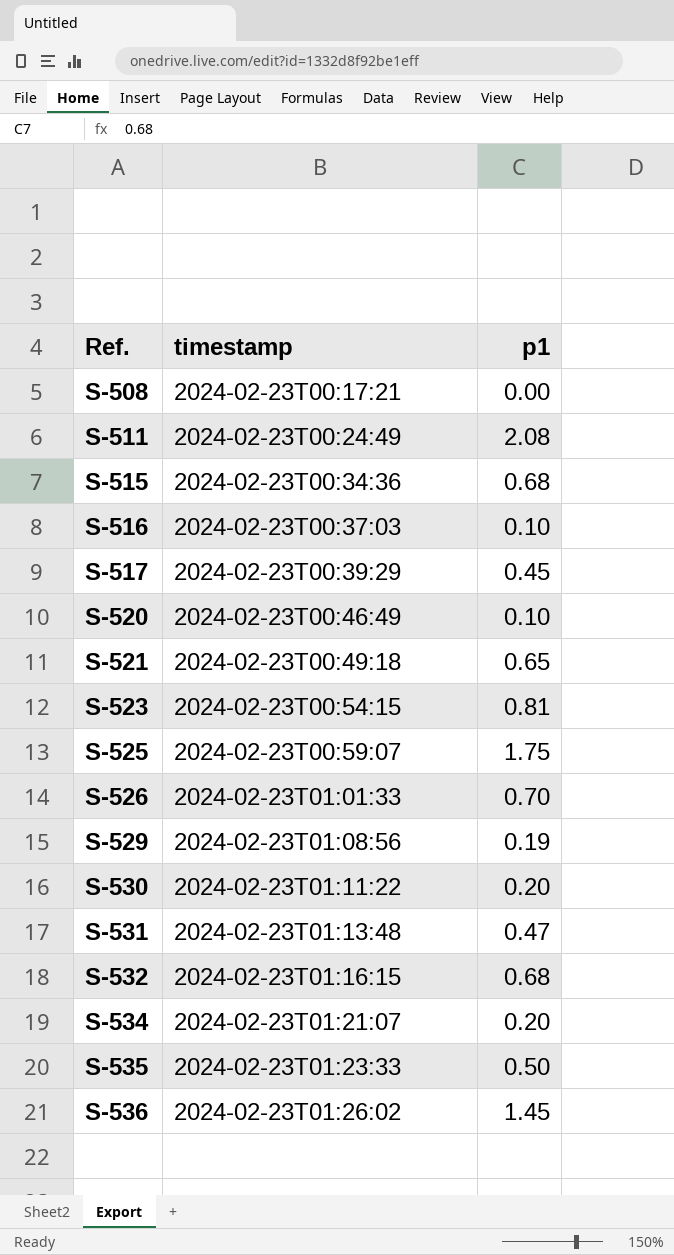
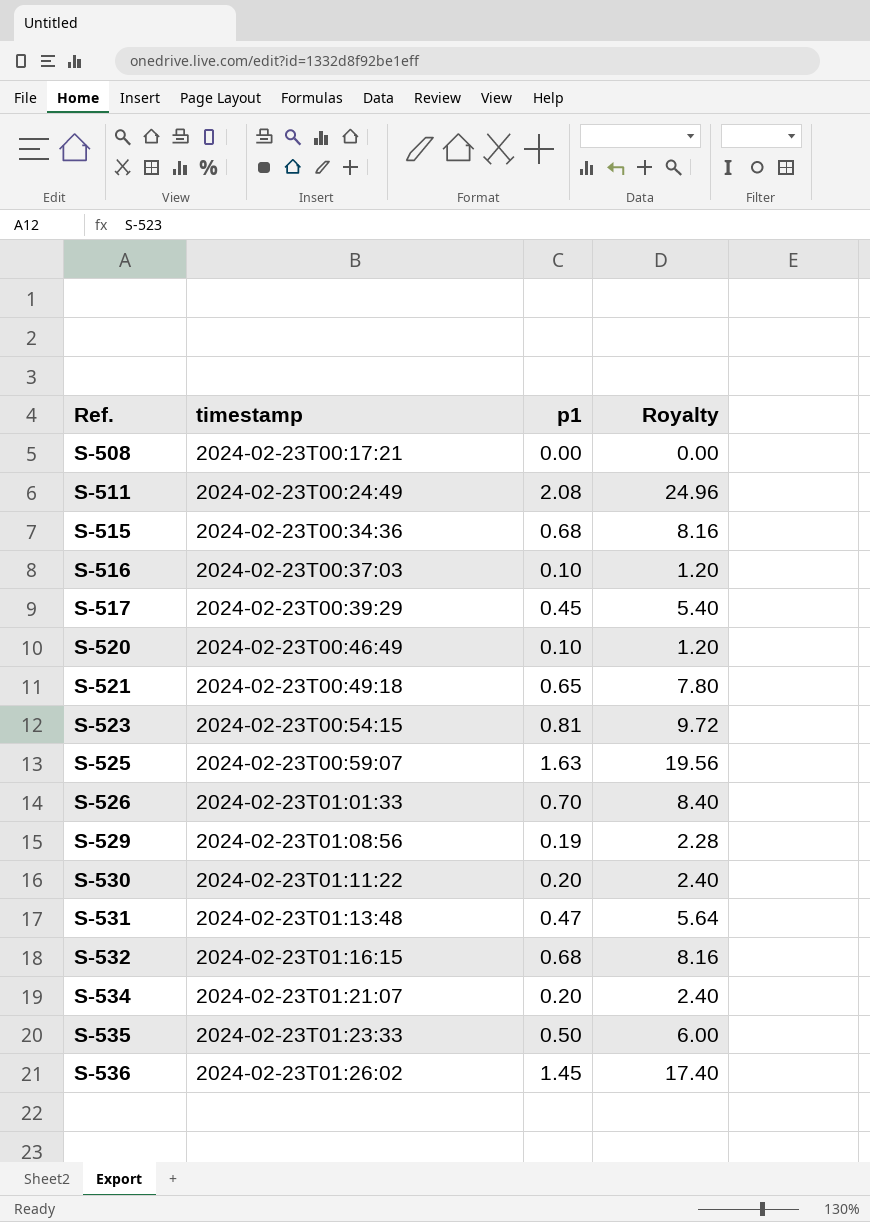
column Royalty | formula: none -> [p1] * 12
S-525 | p1: 1.75 -> 1.63

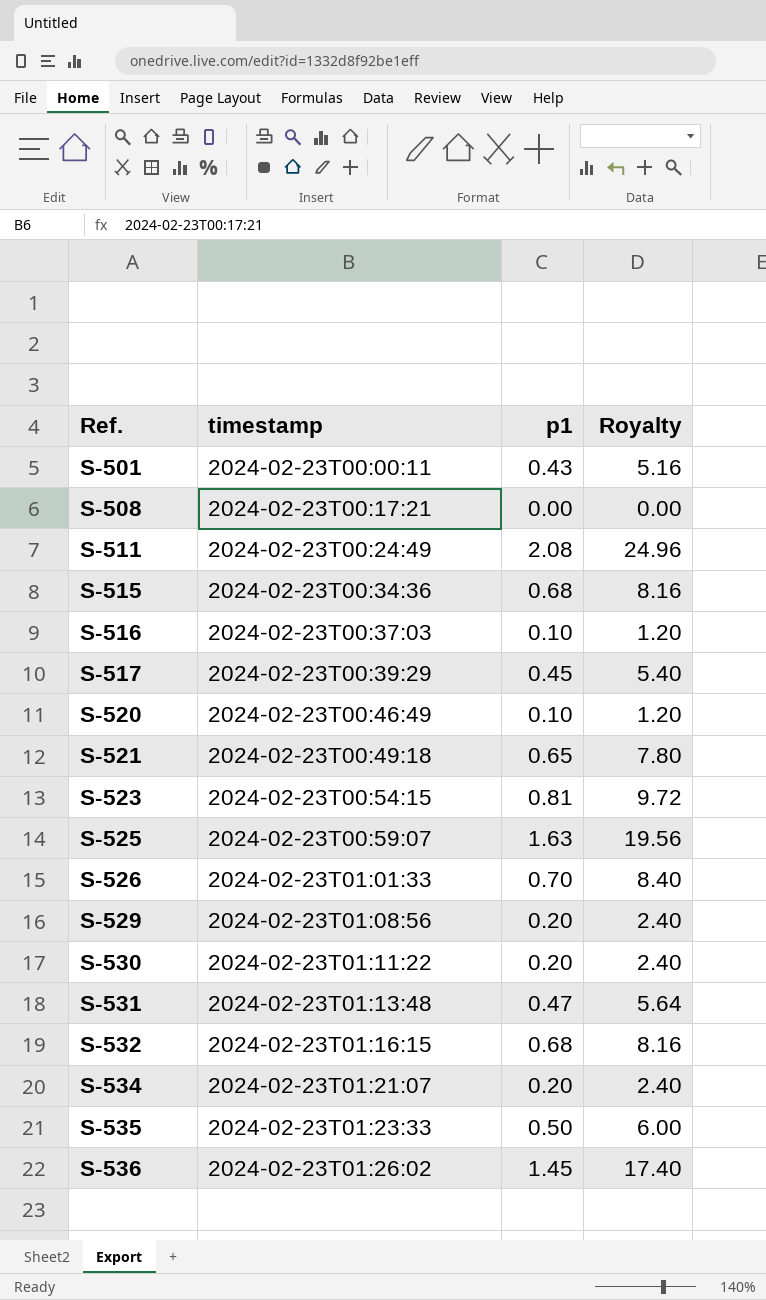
row S-501: none -> 2024-02-23T00:00:11 | 0.43 | 5.16
S-529 | p1: 0.19 -> 0.20
S-529 | Royalty: 2.28 -> 2.40

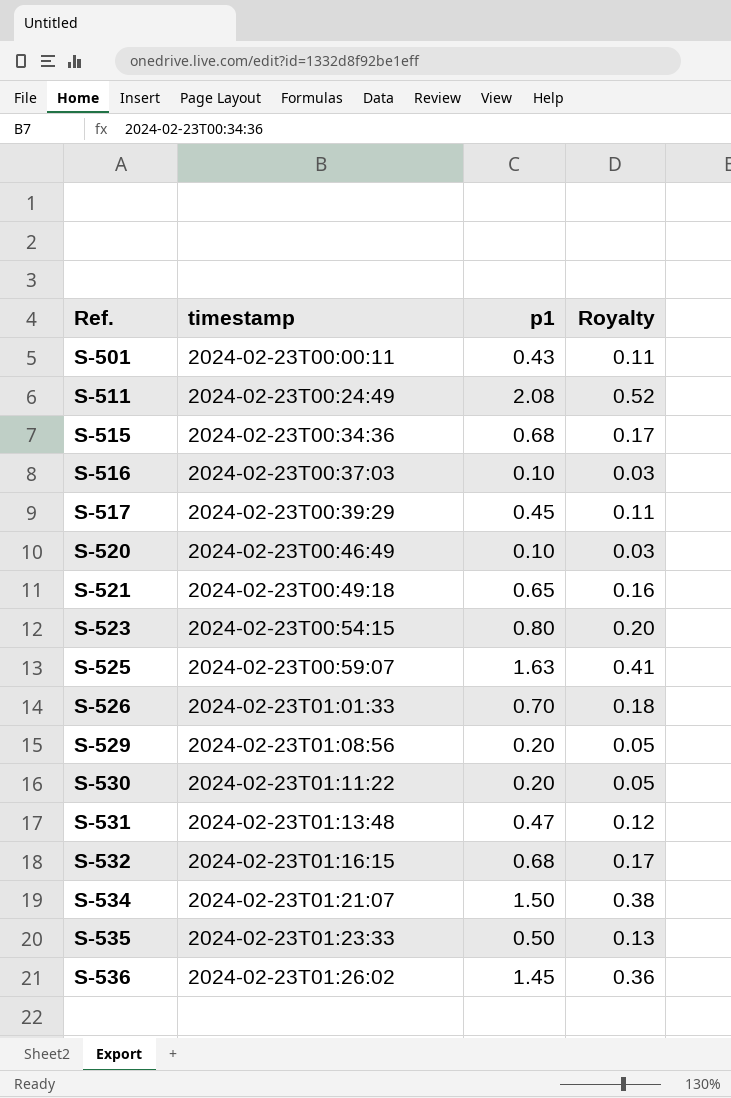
column Royalty | formula: [p1] * 12 -> [p1] * 0.25
row S-508: 2024-02-23T00:17:21 | 0.00 | 0.00 -> none
S-523 | p1: 0.81 -> 0.80
S-534 | p1: 0.20 -> 1.50

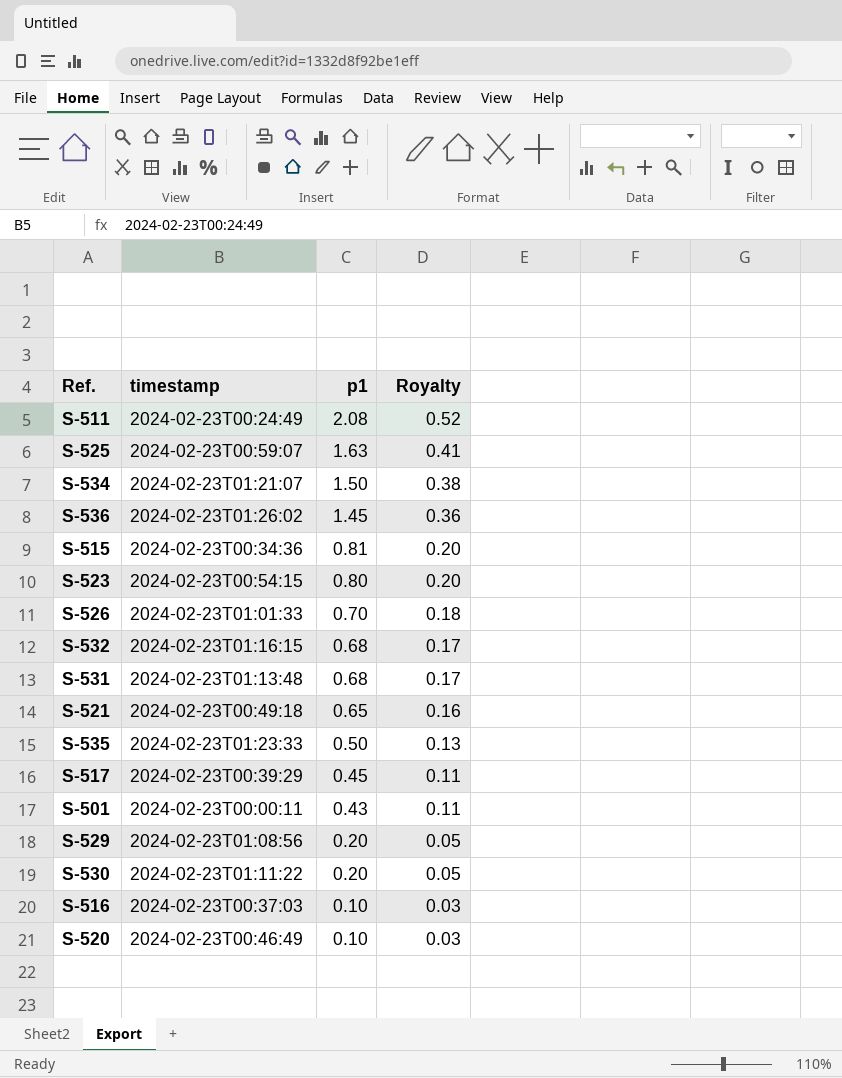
row order: Ref. ascending -> p1 descending
S-515 | p1: 0.68 -> 0.81
S-515 | Royalty: 0.17 -> 0.20
S-531 | p1: 0.47 -> 0.68
S-531 | Royalty: 0.12 -> 0.17

